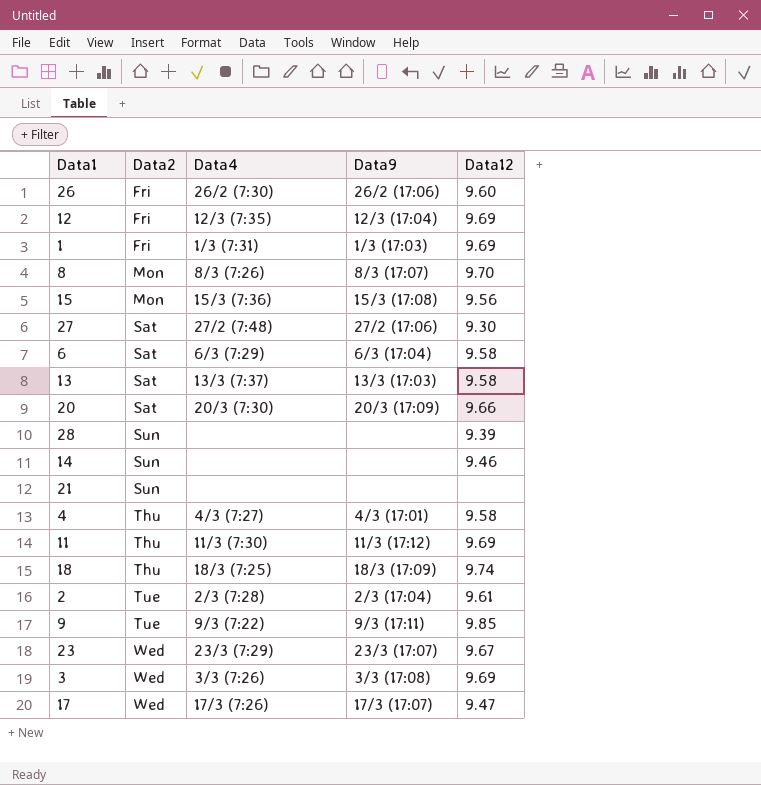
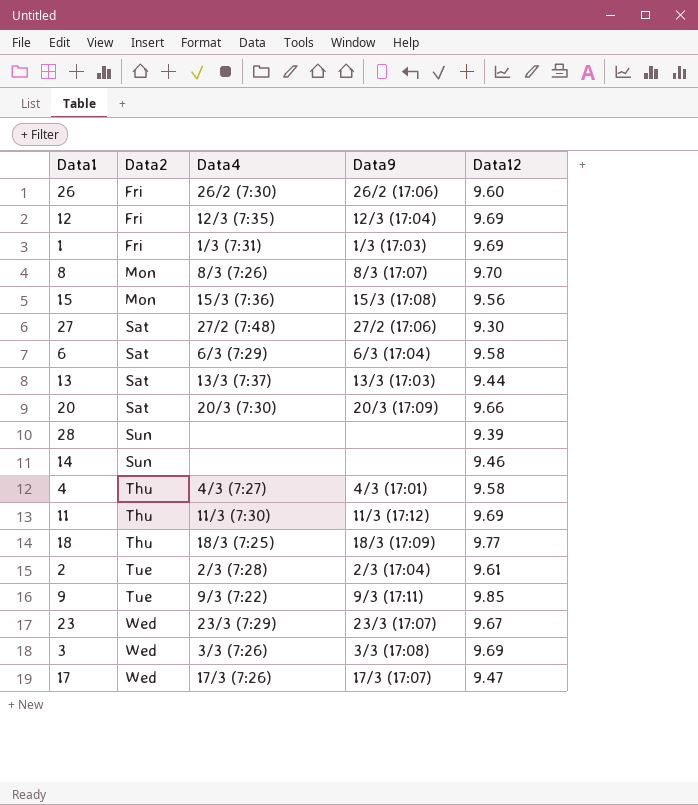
row 21: Sun | none | none | none -> none
13 | Data12: 9.58 -> 9.44
18 | Data12: 9.74 -> 9.77

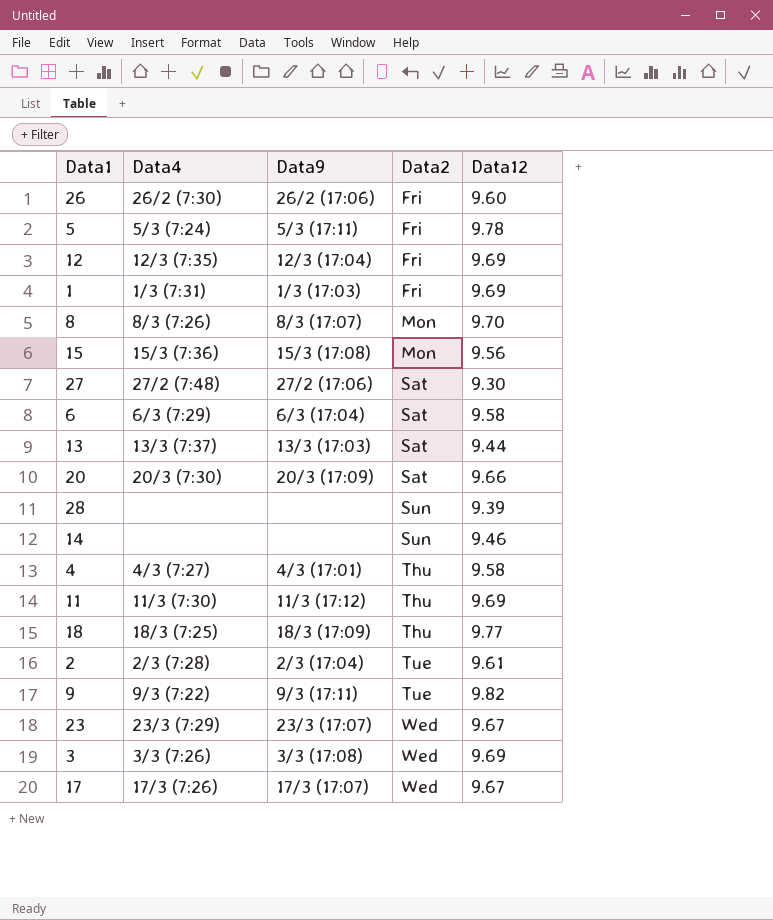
column Data2 | position: 2 -> 4
row 5: none -> 5/3 (7:24) | 5/3 (17:11) | Fri | 9.78
9 | Data12: 9.85 -> 9.82
17 | Data12: 9.47 -> 9.67

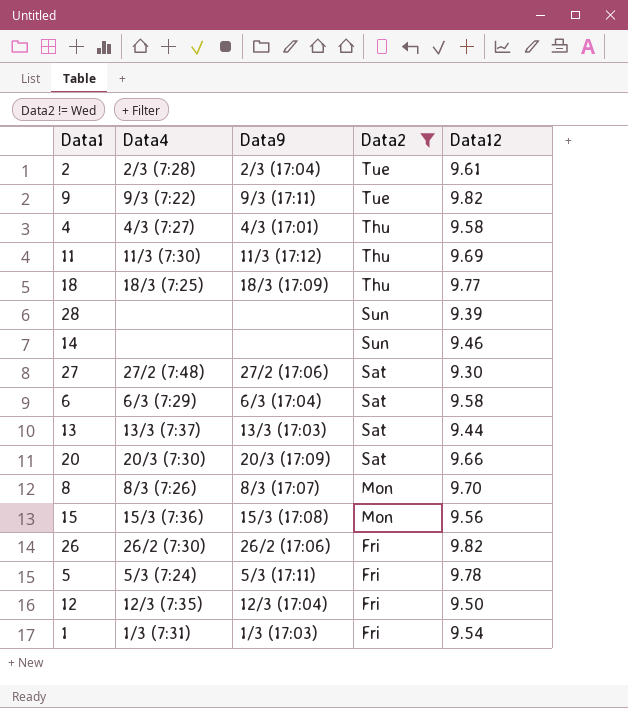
filter: none -> Data2 != Wed
row order: Data2 ascending -> Data2 descending
26 | Data12: 9.60 -> 9.82
12 | Data12: 9.69 -> 9.50
1 | Data12: 9.69 -> 9.54

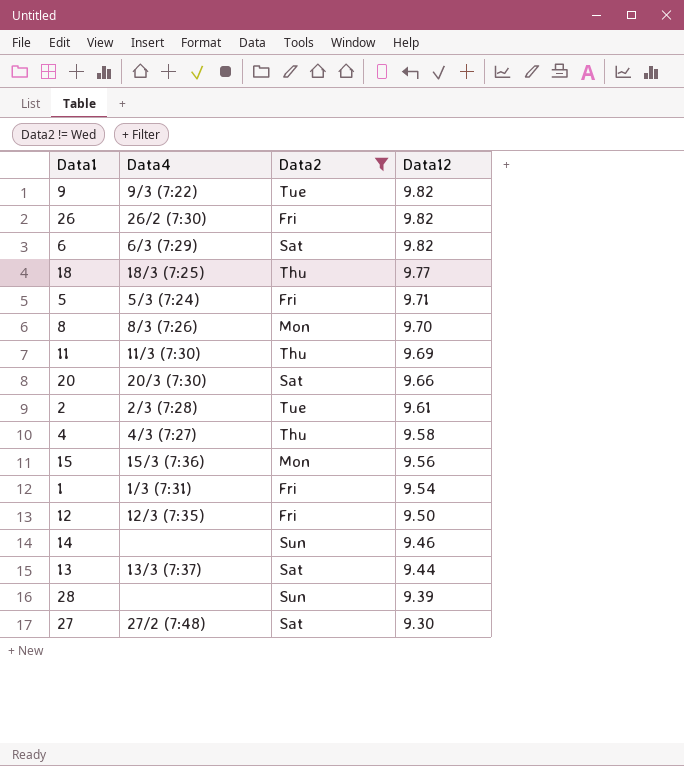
row order: Data2 descending -> Data12 descending
column Data9 | position: 3 -> none
6 | Data12: 9.58 -> 9.82
5 | Data12: 9.78 -> 9.71

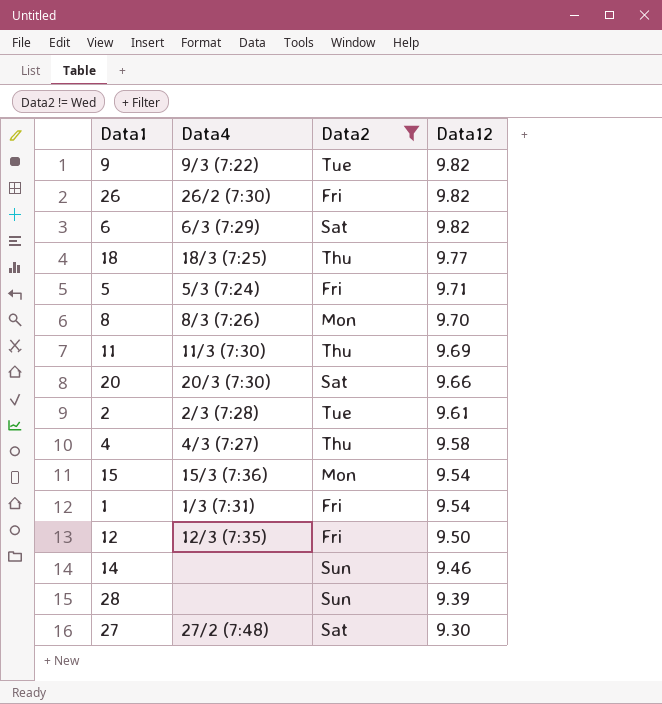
row 13: 13/3 (7:37) | Sat | 9.44 -> none
15 | Data12: 9.56 -> 9.54

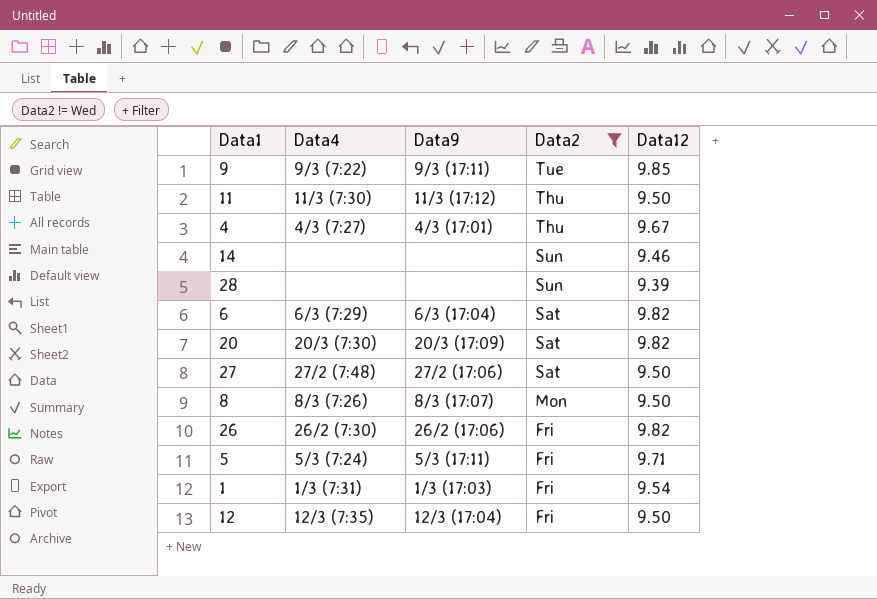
row order: Data12 descending -> Data2 descending
column Data9 | position: none -> 3
row 18: 18/3 (7:25) | Thu | 9.77 -> none
row 2: 2/3 (7:28) | Tue | 9.61 -> none
row 15: 15/3 (7:36) | Mon | 9.54 -> none
9 | Data12: 9.82 -> 9.85
11 | Data12: 9.69 -> 9.50
4 | Data12: 9.58 -> 9.67
20 | Data12: 9.66 -> 9.82
27 | Data12: 9.30 -> 9.50
8 | Data12: 9.70 -> 9.50

